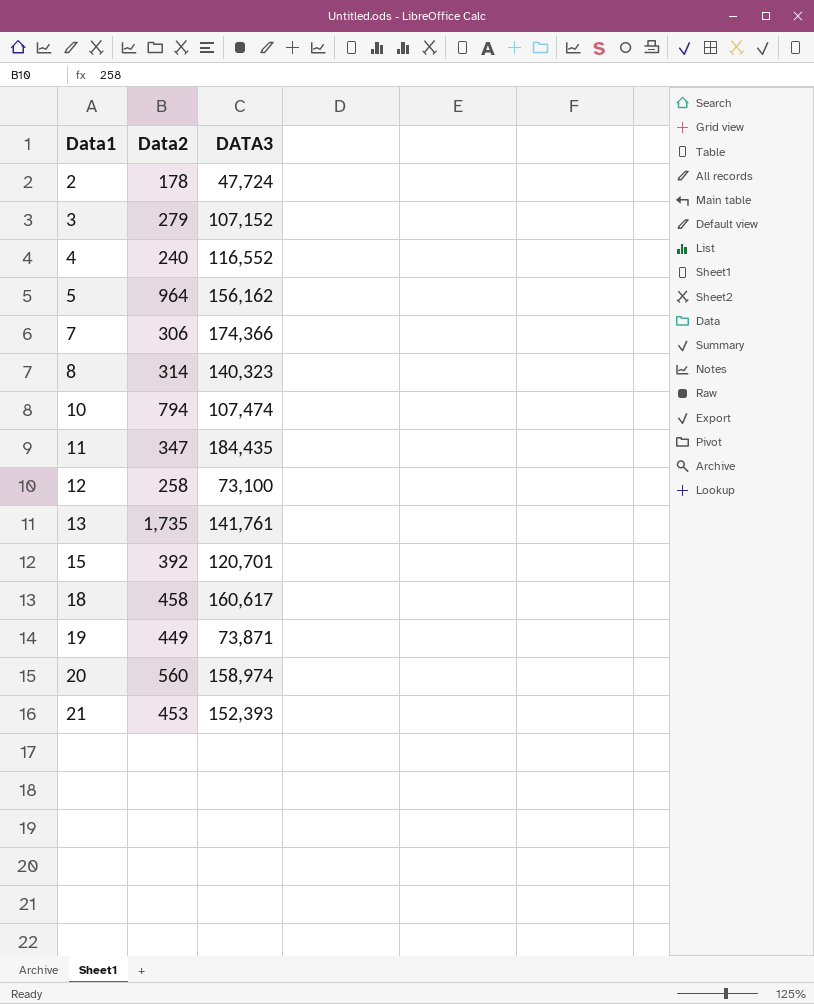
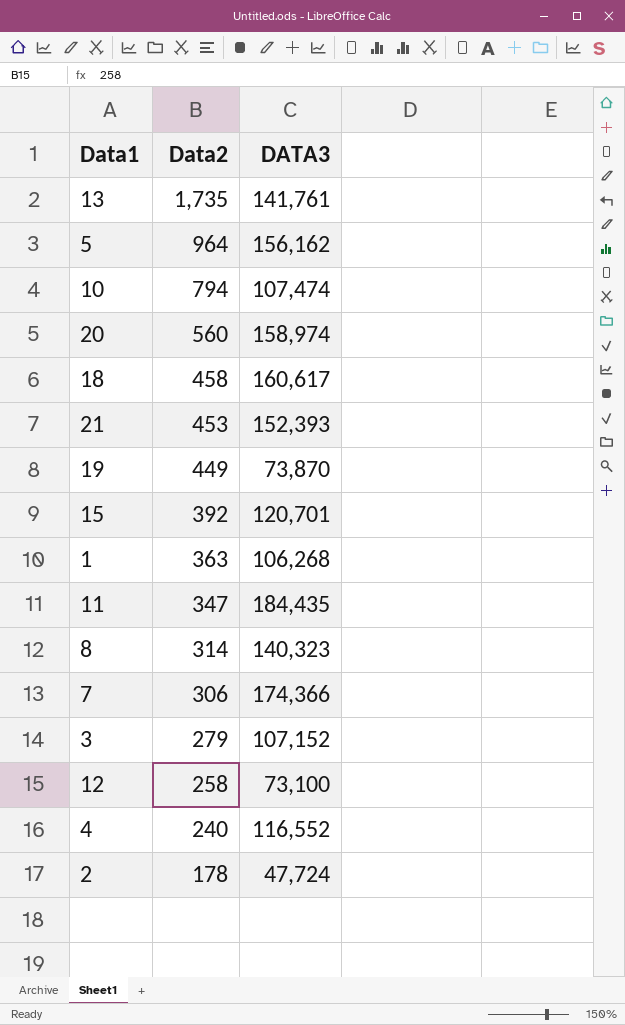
row order: Data1 ascending -> Data2 descending
19 | DATA3: 73,871 -> 73,870
row 1: none -> 363 | 106,268

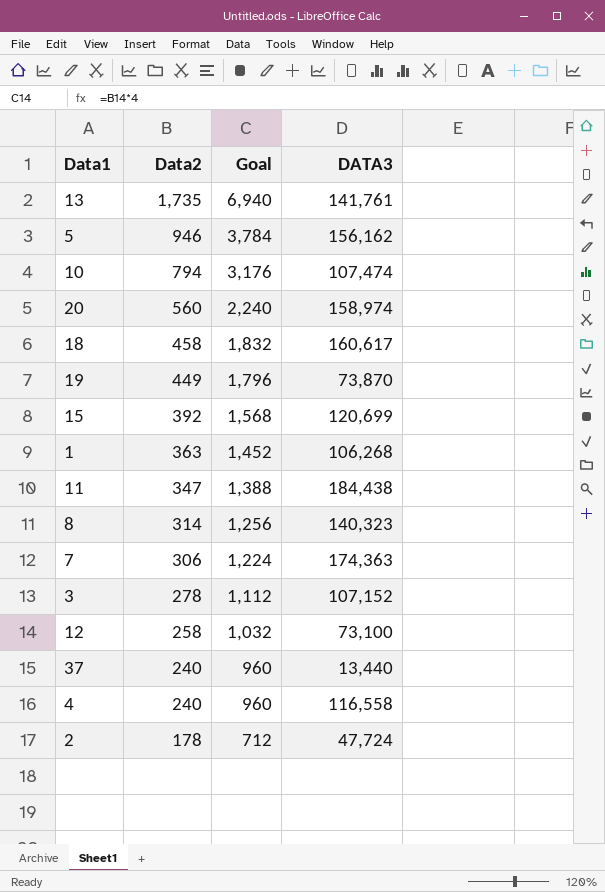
column Goal | formula: none -> [Data2] * 4
row 21: 453 | 152,393 -> none
5 | Data2: 964 -> 946
15 | DATA3: 120,701 -> 120,699
11 | DATA3: 184,435 -> 184,438
7 | DATA3: 174,366 -> 174,363
3 | Data2: 279 -> 278
row 37: none -> 240 | 960 | 13,440
4 | DATA3: 116,552 -> 116,558

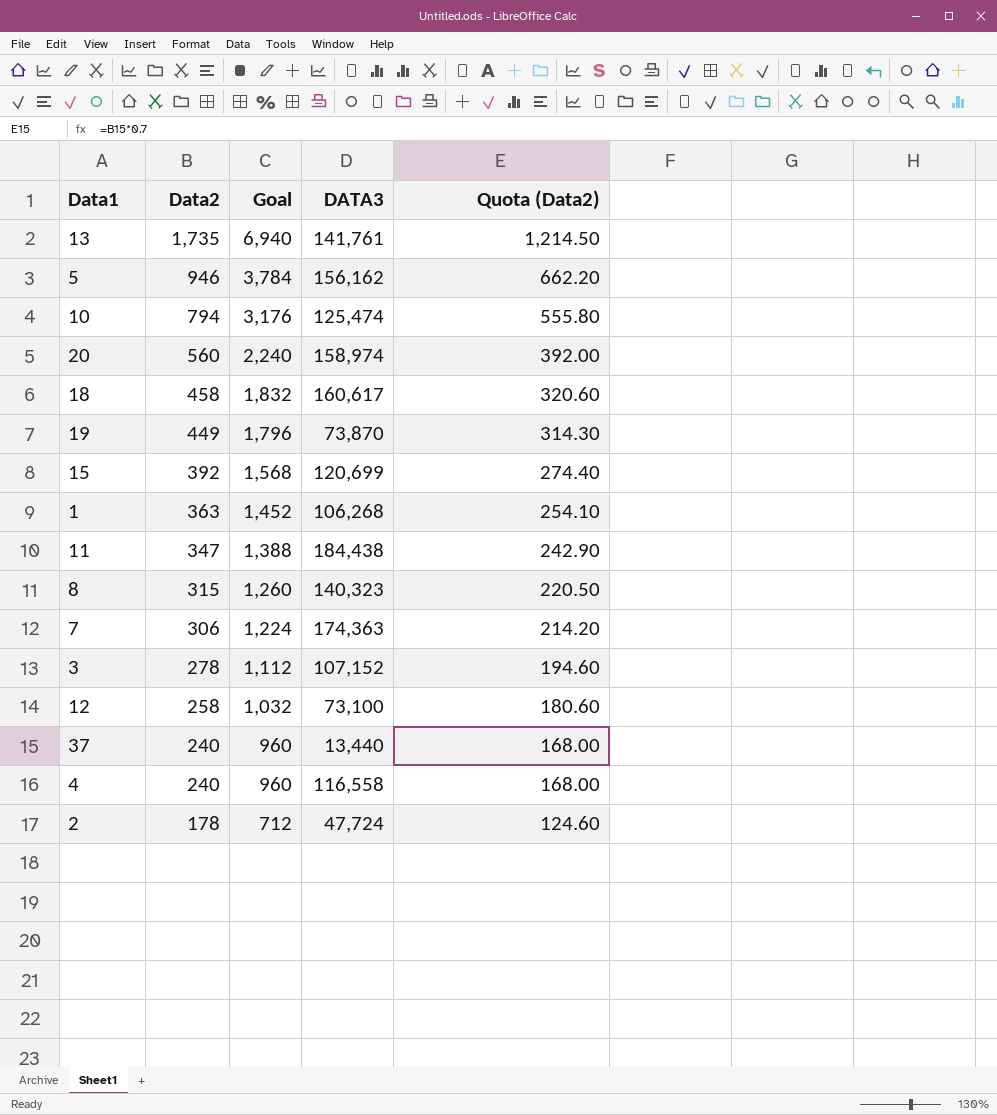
column Quota (Data2) | formula: none -> [Data2] * 0.7
10 | DATA3: 107,474 -> 125,474
8 | Data2: 314 -> 315
8 | Goal: 1,256 -> 1,260

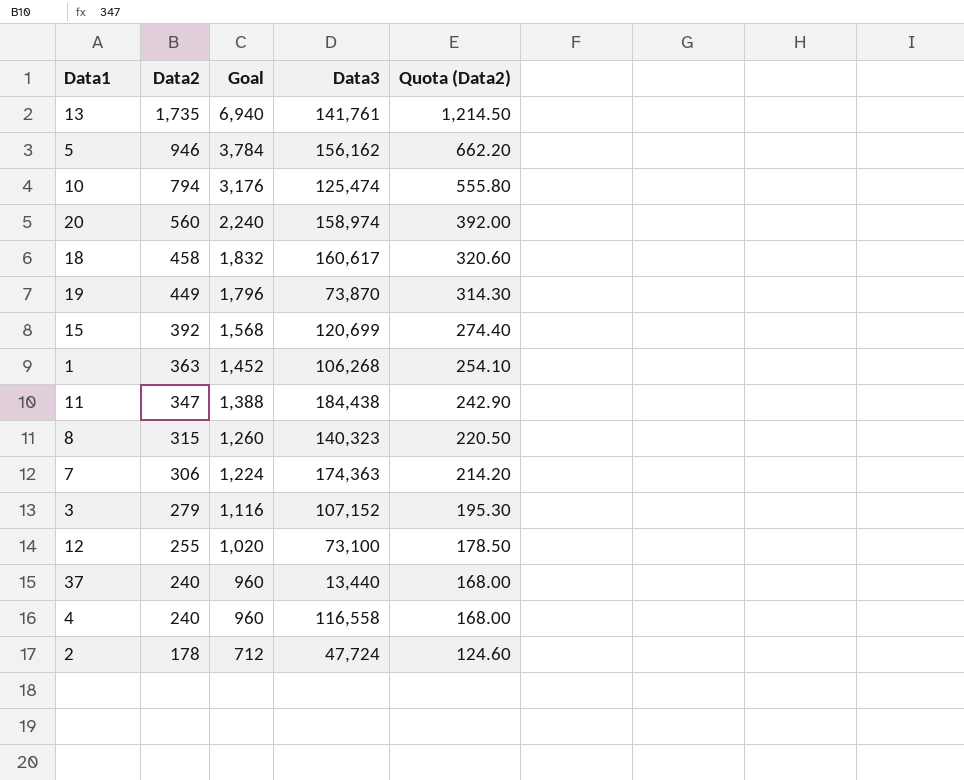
column name: DATA3 -> Data3
3 | Data2: 278 -> 279
3 | Goal: 1,112 -> 1,116
3 | Quota (Data2): 194.60 -> 195.30
12 | Data2: 258 -> 255
12 | Goal: 1,032 -> 1,020
12 | Quota (Data2): 180.60 -> 178.50

